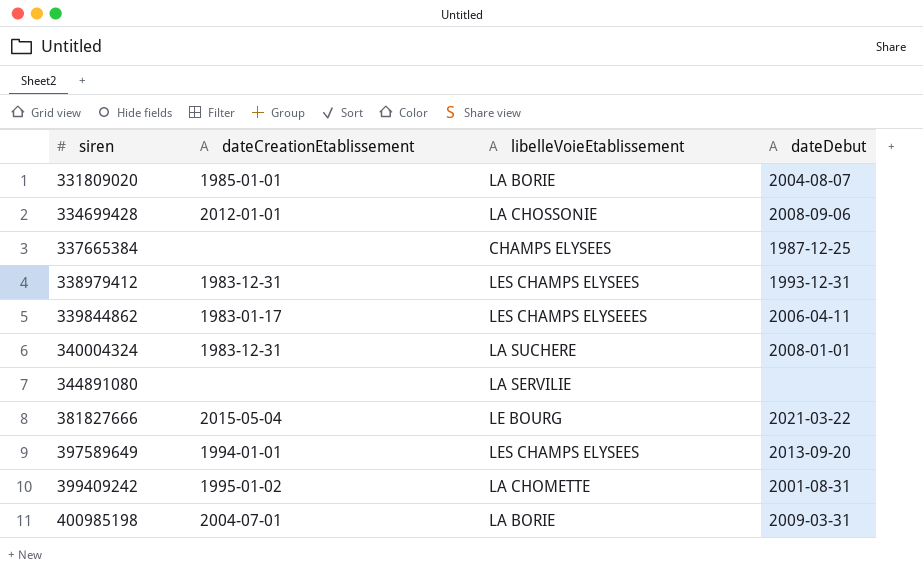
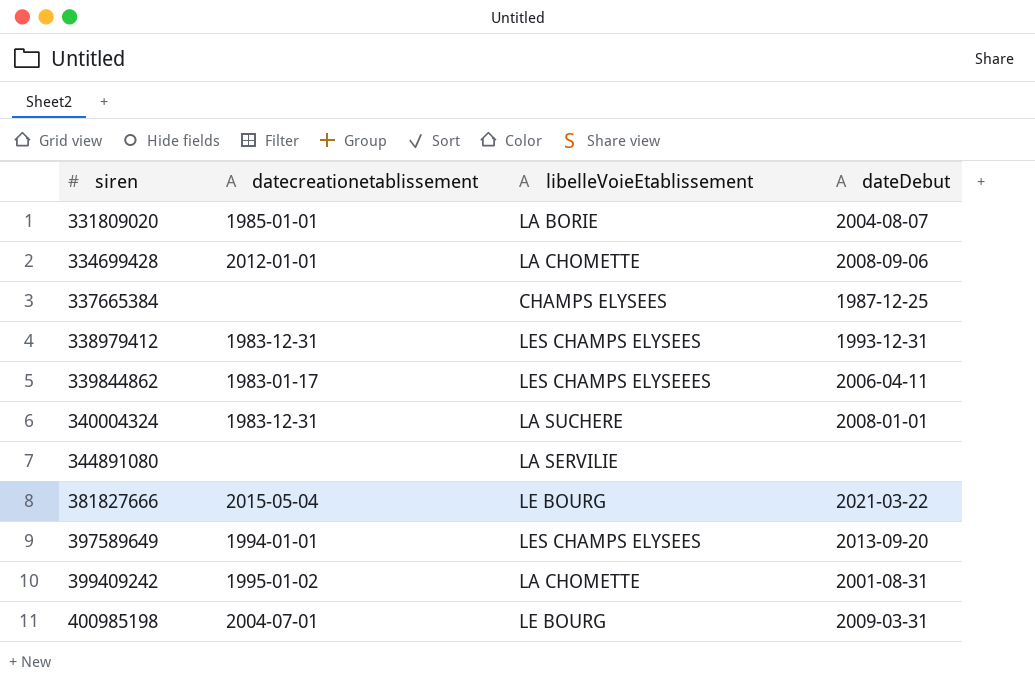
column name: dateCreationEtablissement -> datecreationetablissement
334699428 | libelleVoieEtablissement: LA CHOSSONIE -> LA CHOMETTE
400985198 | libelleVoieEtablissement: LA BORIE -> LE BOURG

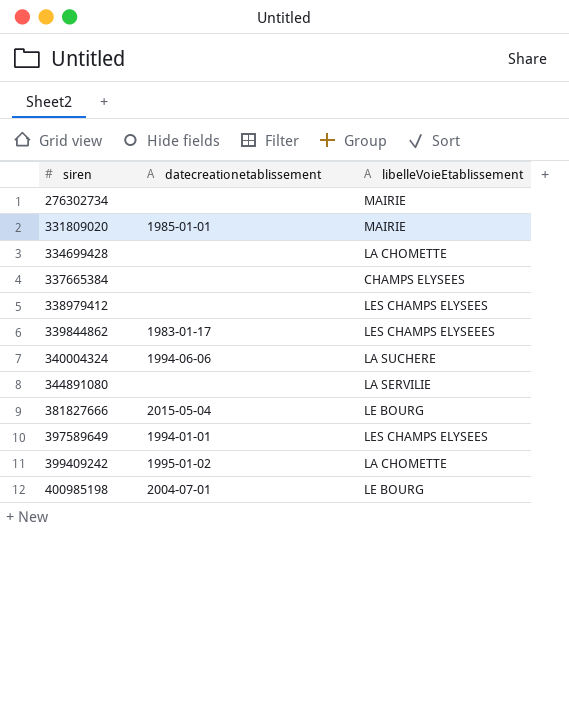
column dateDebut | position: 4 -> none
row 276302734: none -> none | MAIRIE
331809020 | libelleVoieEtablissement: LA BORIE -> MAIRIE
334699428 | datecreationetablissement: 2012-01-01 -> none
338979412 | datecreationetablissement: 1983-12-31 -> none
340004324 | datecreationetablissement: 1983-12-31 -> 1994-06-06

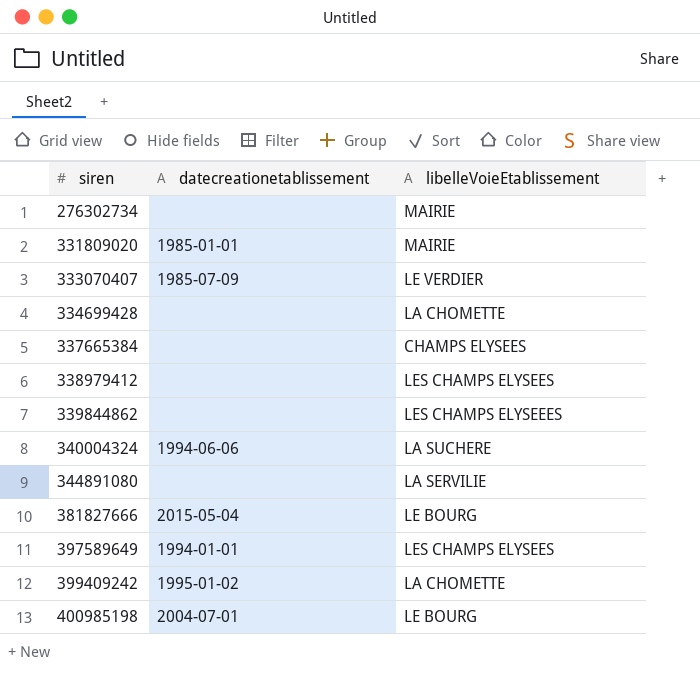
row 333070407: none -> 1985-07-09 | LE VERDIER
339844862 | datecreationetablissement: 1983-01-17 -> none

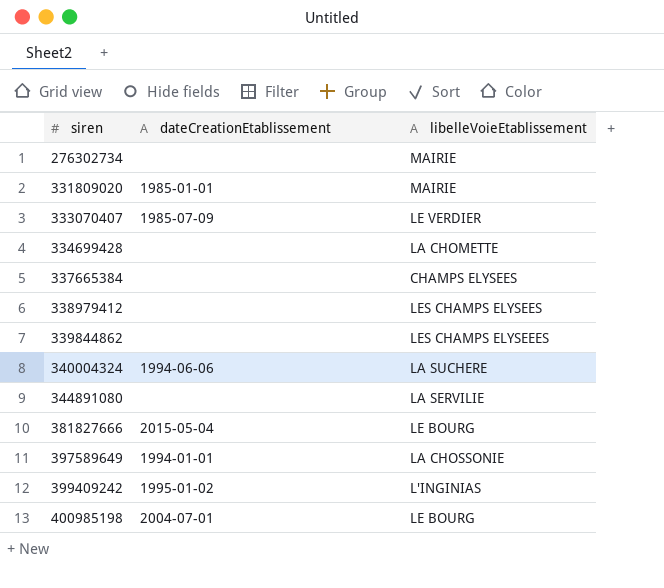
column name: datecreationetablissement -> dateCreationEtablissement
397589649 | libelleVoieEtablissement: LES CHAMPS ELYSEES -> LA CHOSSONIE
399409242 | libelleVoieEtablissement: LA CHOMETTE -> L'INGINIAS

